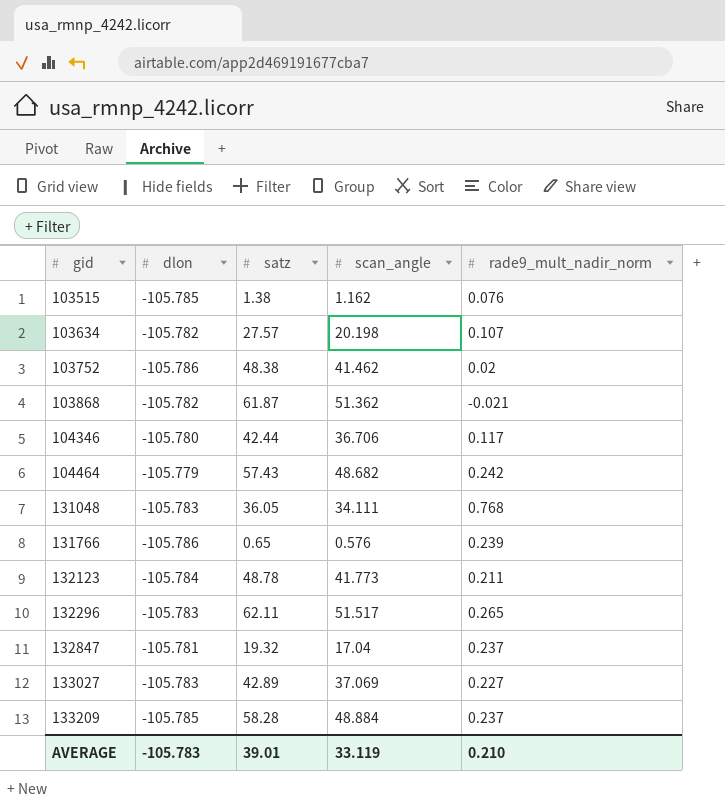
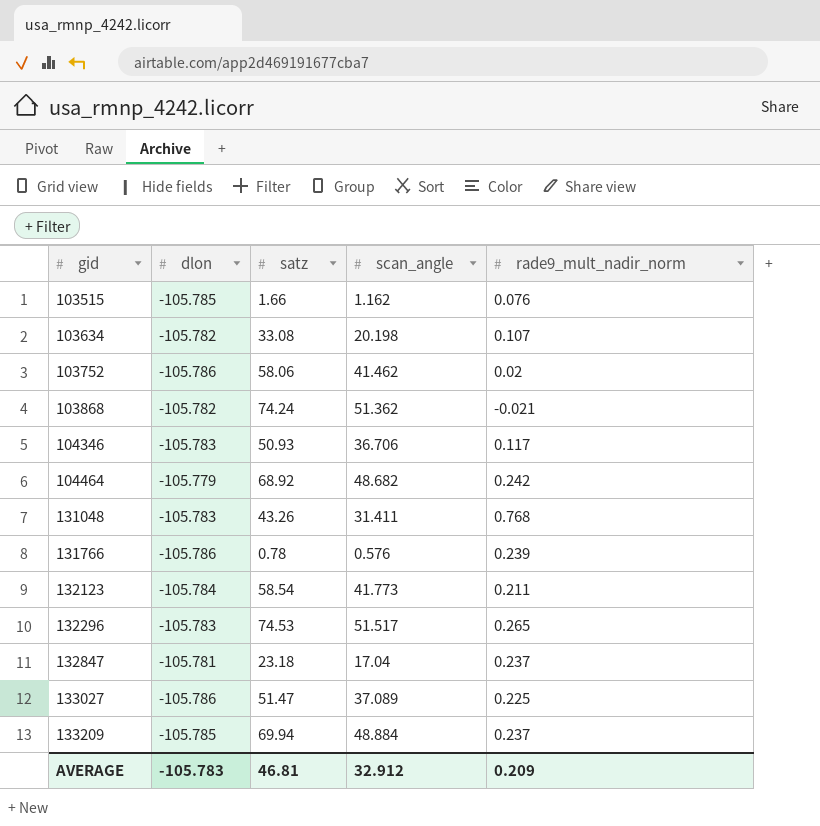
103515 | satz: 1.38 -> 1.66
103634 | satz: 27.57 -> 33.08
103752 | satz: 48.38 -> 58.06
103868 | satz: 61.87 -> 74.24
104346 | dlon: -105.780 -> -105.783
104346 | satz: 42.44 -> 50.93
104464 | satz: 57.43 -> 68.92
131048 | satz: 36.05 -> 43.26
131048 | scan_angle: 34.111 -> 31.411
131766 | satz: 0.65 -> 0.78
132123 | satz: 48.78 -> 58.54
132296 | satz: 62.11 -> 74.53
132847 | satz: 19.32 -> 23.18
133027 | dlon: -105.783 -> -105.786
133027 | satz: 42.89 -> 51.47
133027 | scan_angle: 37.069 -> 37.089
133027 | rade9_mult_nadir_norm: 0.227 -> 0.225
133209 | satz: 58.28 -> 69.94
AVERAGE | satz: 39.01 -> 46.81
AVERAGE | scan_angle: 33.119 -> 32.912
AVERAGE | rade9_mult_nadir_norm: 0.210 -> 0.209

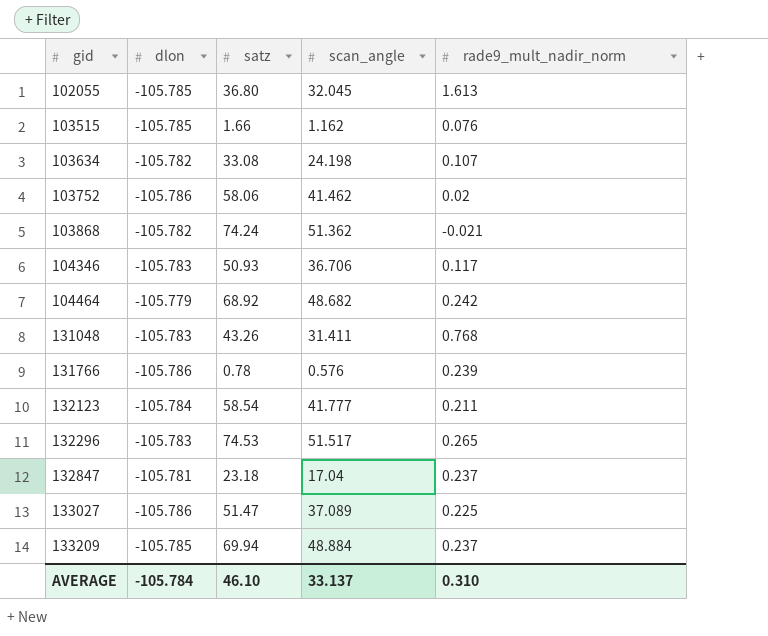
row 102055: none -> -105.785 | 36.80 | 32.045 | 1.613
103634 | scan_angle: 20.198 -> 24.198
132123 | scan_angle: 41.773 -> 41.777
AVERAGE | dlon: -105.783 -> -105.784
AVERAGE | satz: 46.81 -> 46.10
AVERAGE | scan_angle: 32.912 -> 33.137
AVERAGE | rade9_mult_nadir_norm: 0.209 -> 0.310

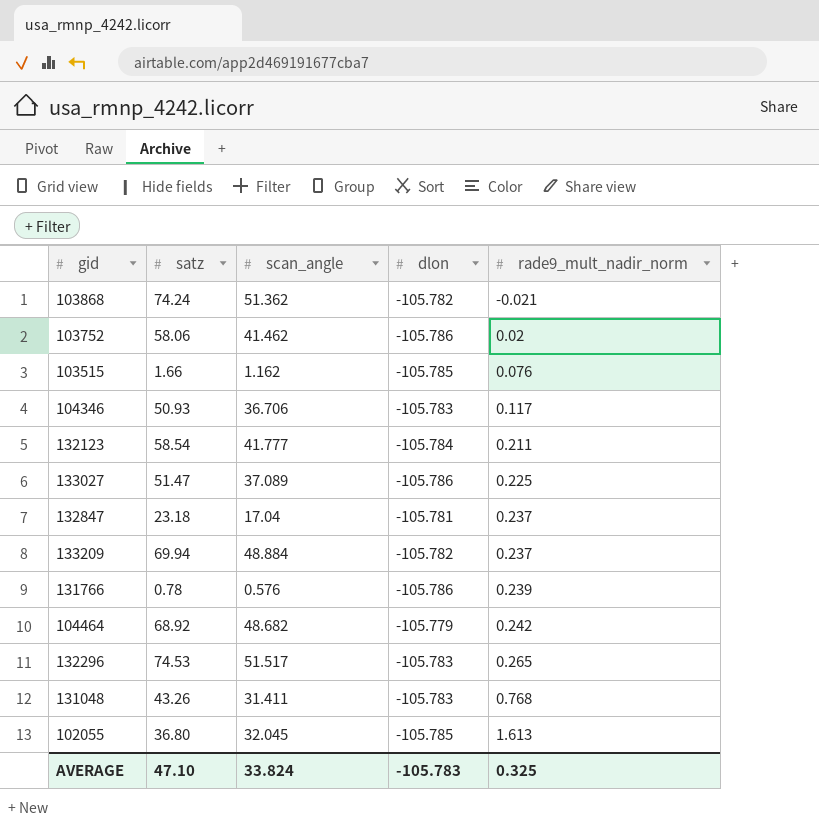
row order: gid ascending -> rade9_mult_nadir_norm ascending
column dlon | position: 2 -> 4
row 103634: -105.782 | 33.08 | 24.198 | 0.107 -> none
133209 | dlon: -105.785 -> -105.782
AVERAGE | satz: 46.10 -> 47.10
AVERAGE | scan_angle: 33.137 -> 33.824
AVERAGE | dlon: -105.784 -> -105.783
AVERAGE | rade9_mult_nadir_norm: 0.310 -> 0.325

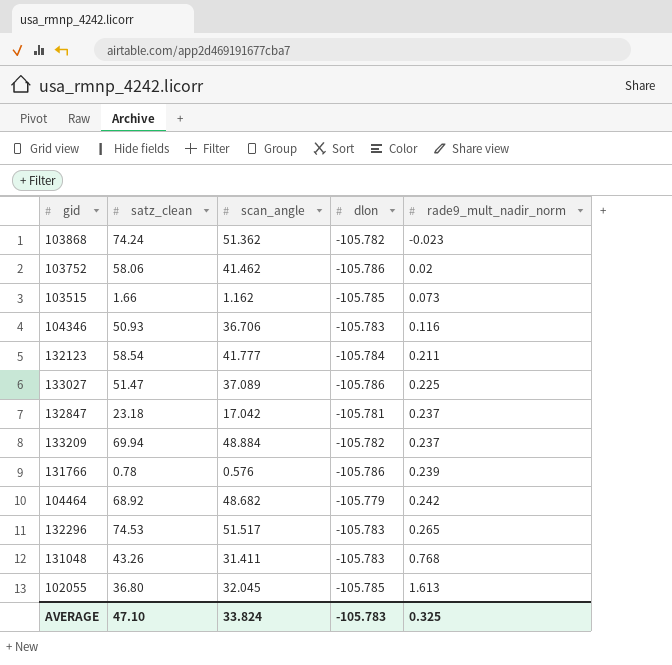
column name: satz -> satz_clean
103868 | rade9_mult_nadir_norm: -0.021 -> -0.023
103515 | rade9_mult_nadir_norm: 0.076 -> 0.073
104346 | rade9_mult_nadir_norm: 0.117 -> 0.116
132847 | scan_angle: 17.04 -> 17.042

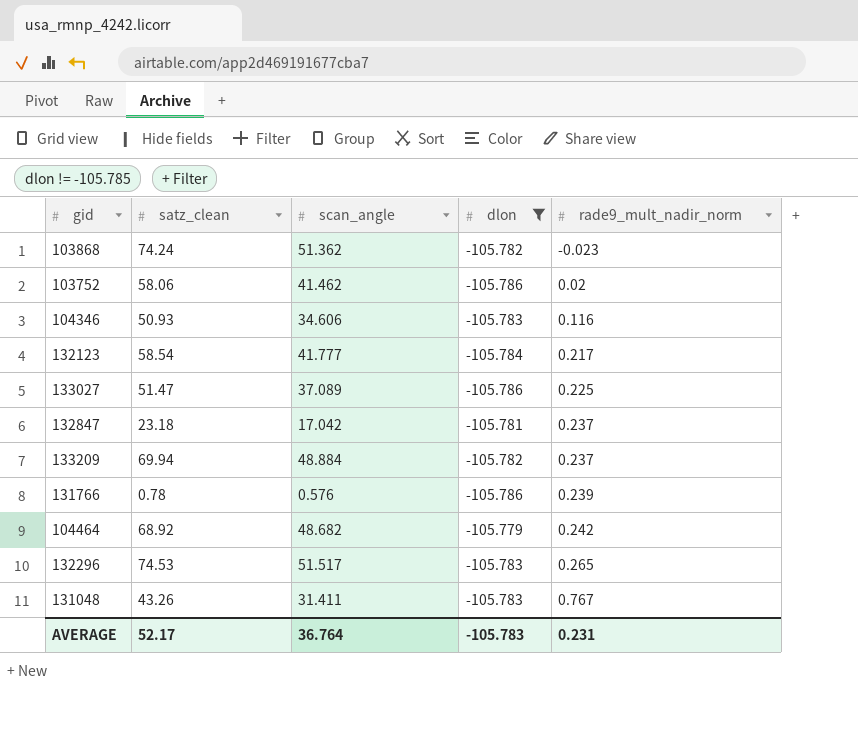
filter: none -> dlon != -105.785
104346 | scan_angle: 36.706 -> 34.606
132123 | rade9_mult_nadir_norm: 0.211 -> 0.217
131048 | rade9_mult_nadir_norm: 0.768 -> 0.767
AVERAGE | satz_clean: 47.10 -> 52.17
AVERAGE | scan_angle: 33.824 -> 36.764
AVERAGE | rade9_mult_nadir_norm: 0.325 -> 0.231

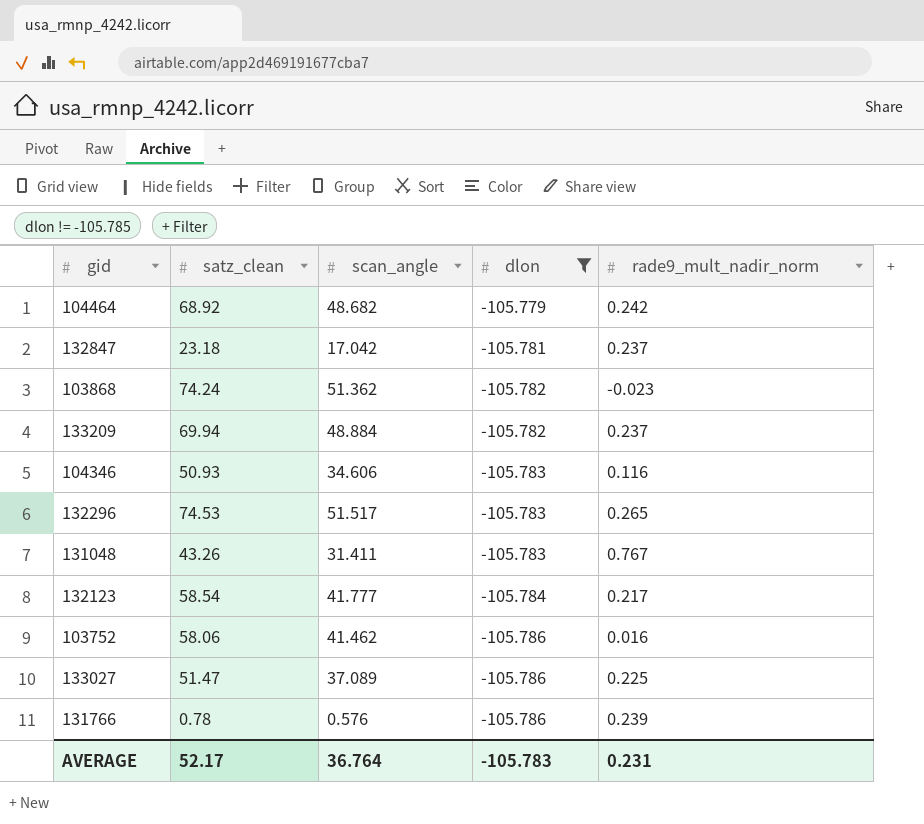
row order: rade9_mult_nadir_norm ascending -> dlon descending
103752 | rade9_mult_nadir_norm: 0.02 -> 0.016

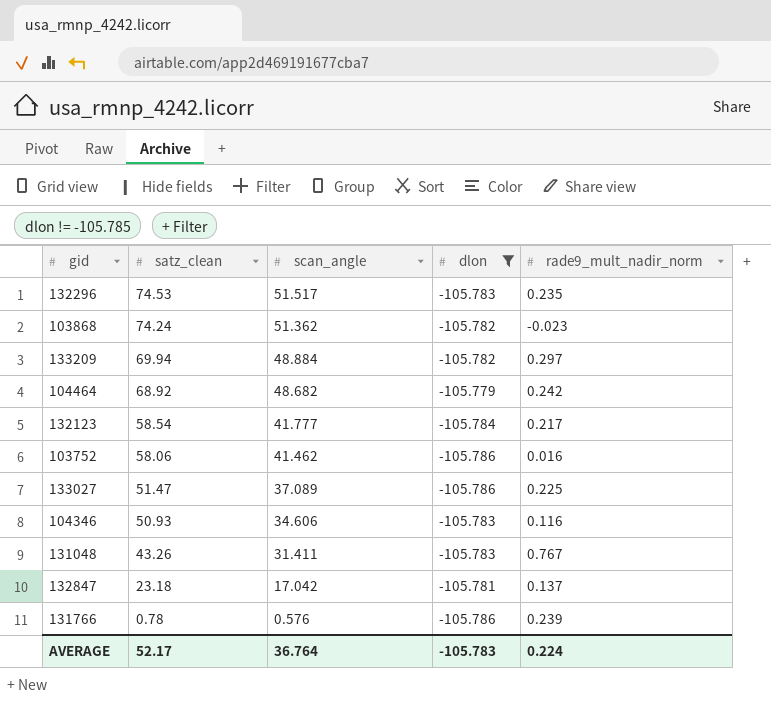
row order: dlon descending -> satz_clean descending
132296 | rade9_mult_nadir_norm: 0.265 -> 0.235
133209 | rade9_mult_nadir_norm: 0.237 -> 0.297
132847 | rade9_mult_nadir_norm: 0.237 -> 0.137
AVERAGE | rade9_mult_nadir_norm: 0.231 -> 0.224

